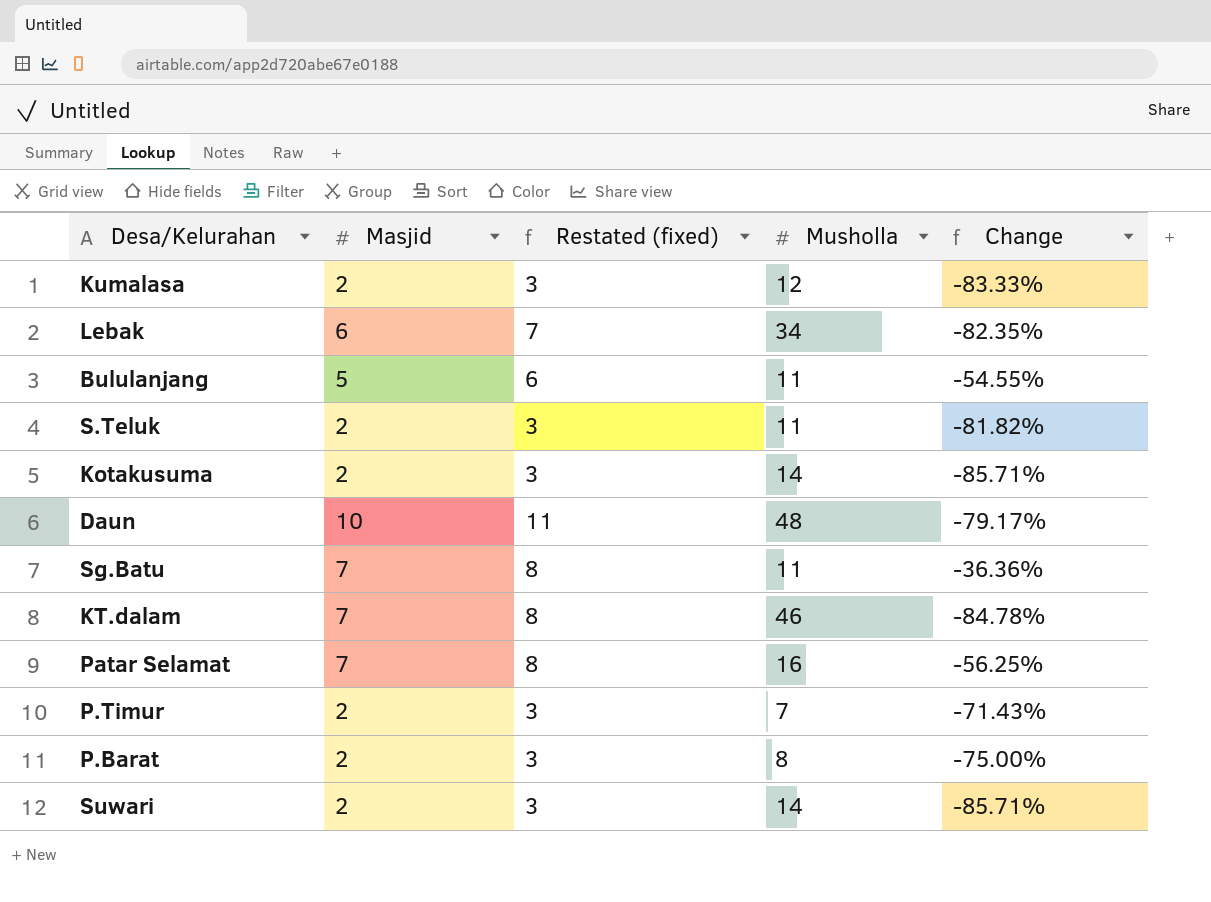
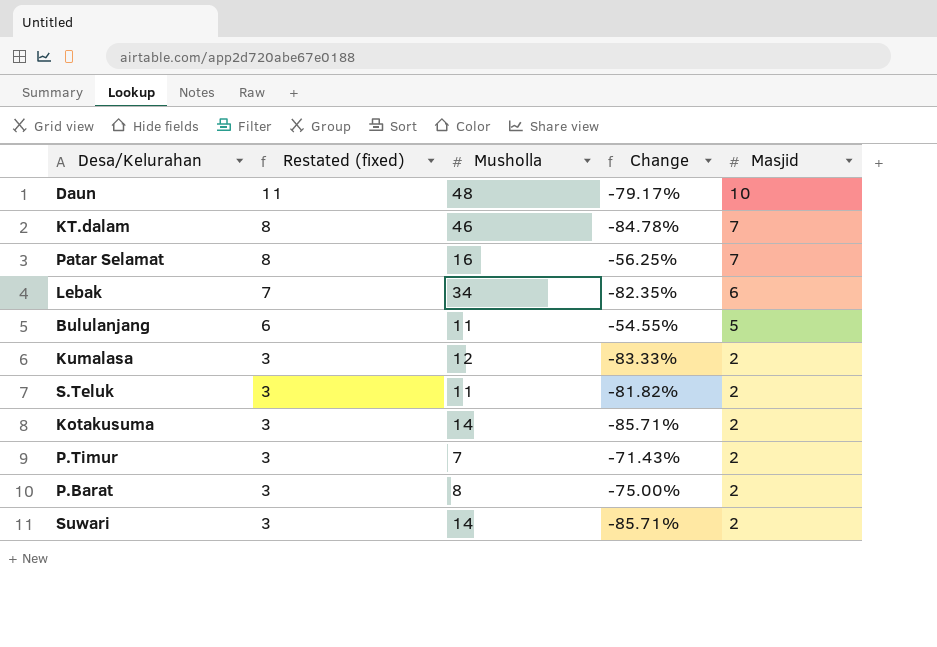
row order: none -> Restated (fixed) descending
column Masjid | position: 2 -> 5
row Sg.Batu: 7 | 8 | 11 | -36.36% -> none

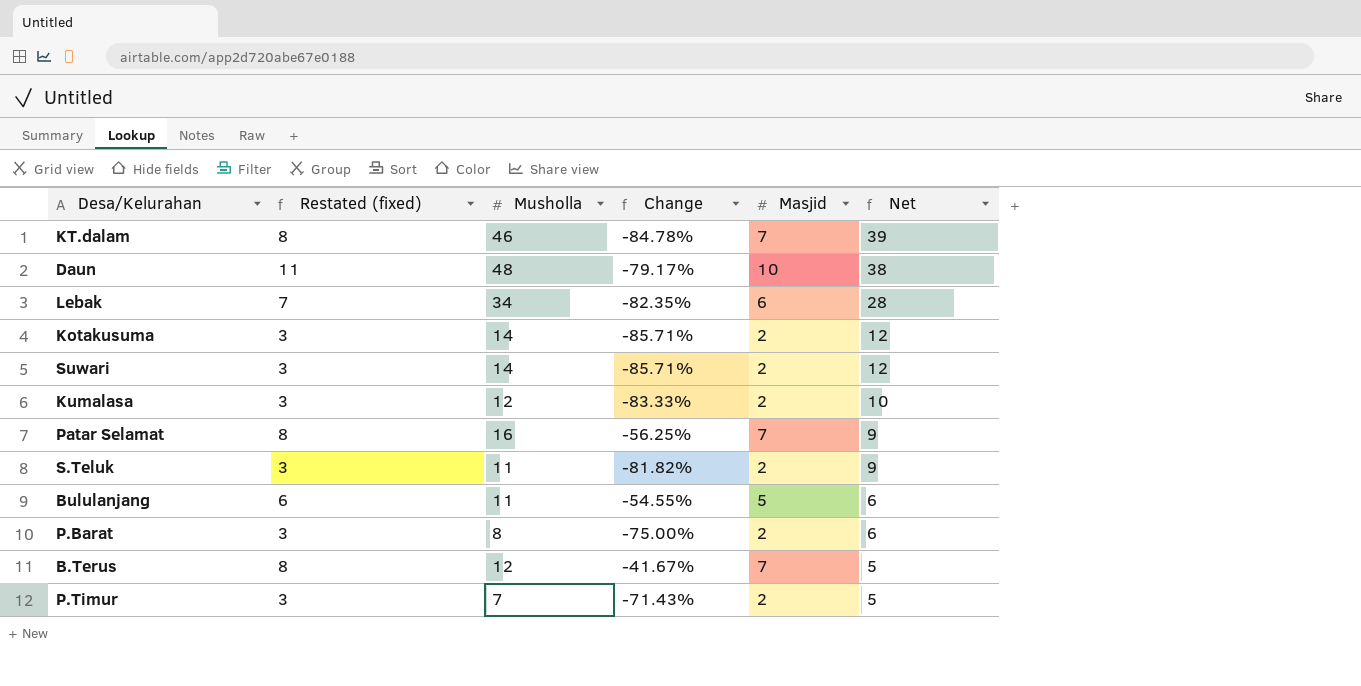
row order: Restated (fixed) descending -> Net descending
column Net | formula: none -> [Musholla] - [Masjid]
row B.Terus: none -> 8 | 12 | -41.67% | 7 | 5

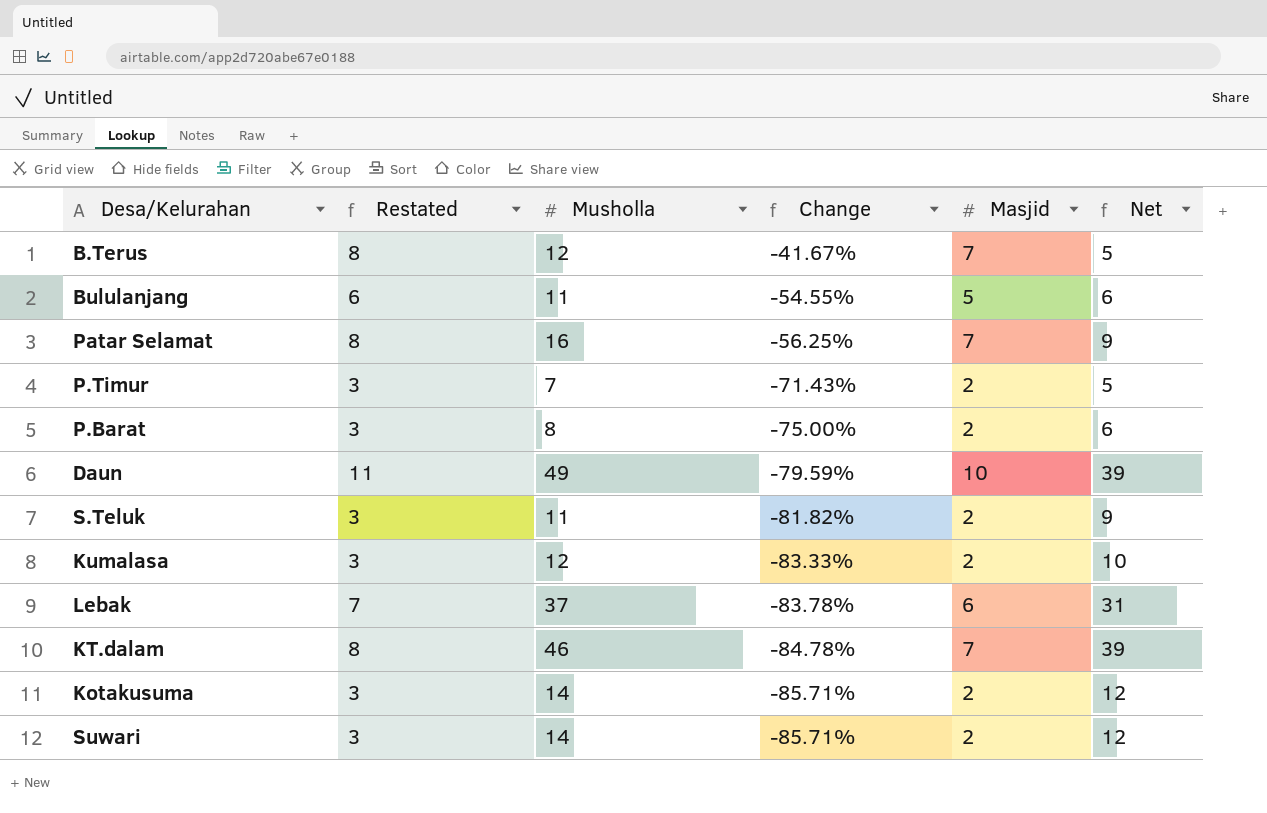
row order: Net descending -> Change descending
column name: Restated (fixed) -> Restated
Daun | Musholla: 48 -> 49
Daun | Change: -79.17% -> -79.59%
Daun | Net: 38 -> 39
Lebak | Musholla: 34 -> 37
Lebak | Change: -82.35% -> -83.78%
Lebak | Net: 28 -> 31

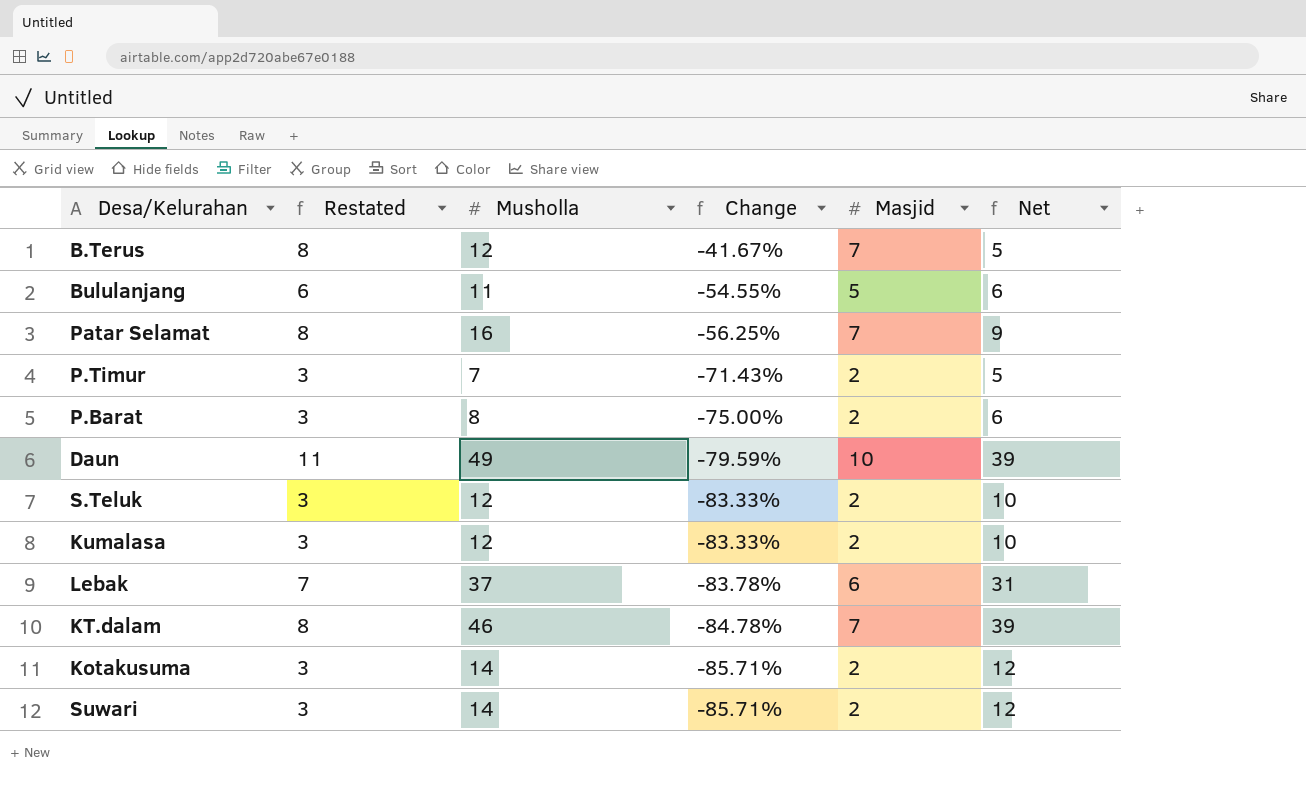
S.Teluk | Musholla: 11 -> 12
S.Teluk | Change: -81.82% -> -83.33%
S.Teluk | Net: 9 -> 10

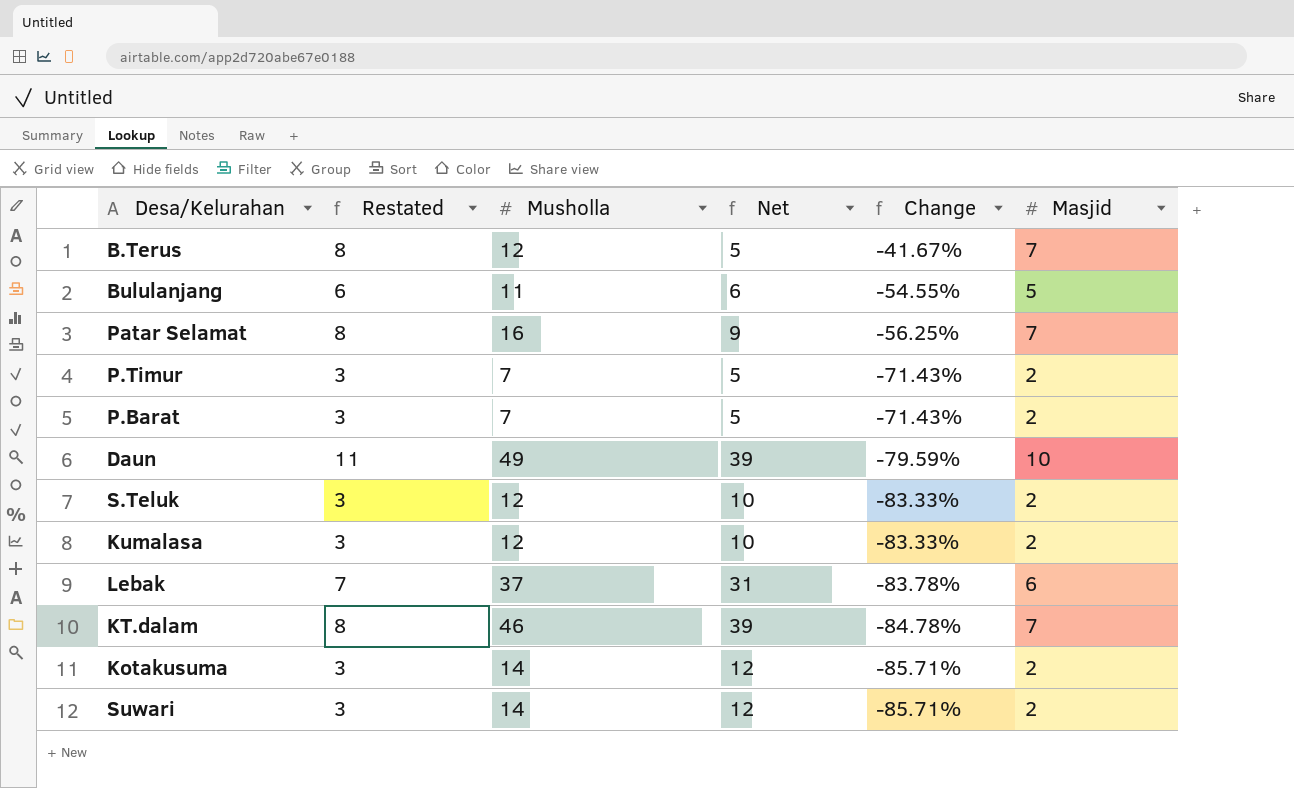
column Net | position: 6 -> 4
P.Barat | Musholla: 8 -> 7
P.Barat | Net: 6 -> 5
P.Barat | Change: -75.00% -> -71.43%

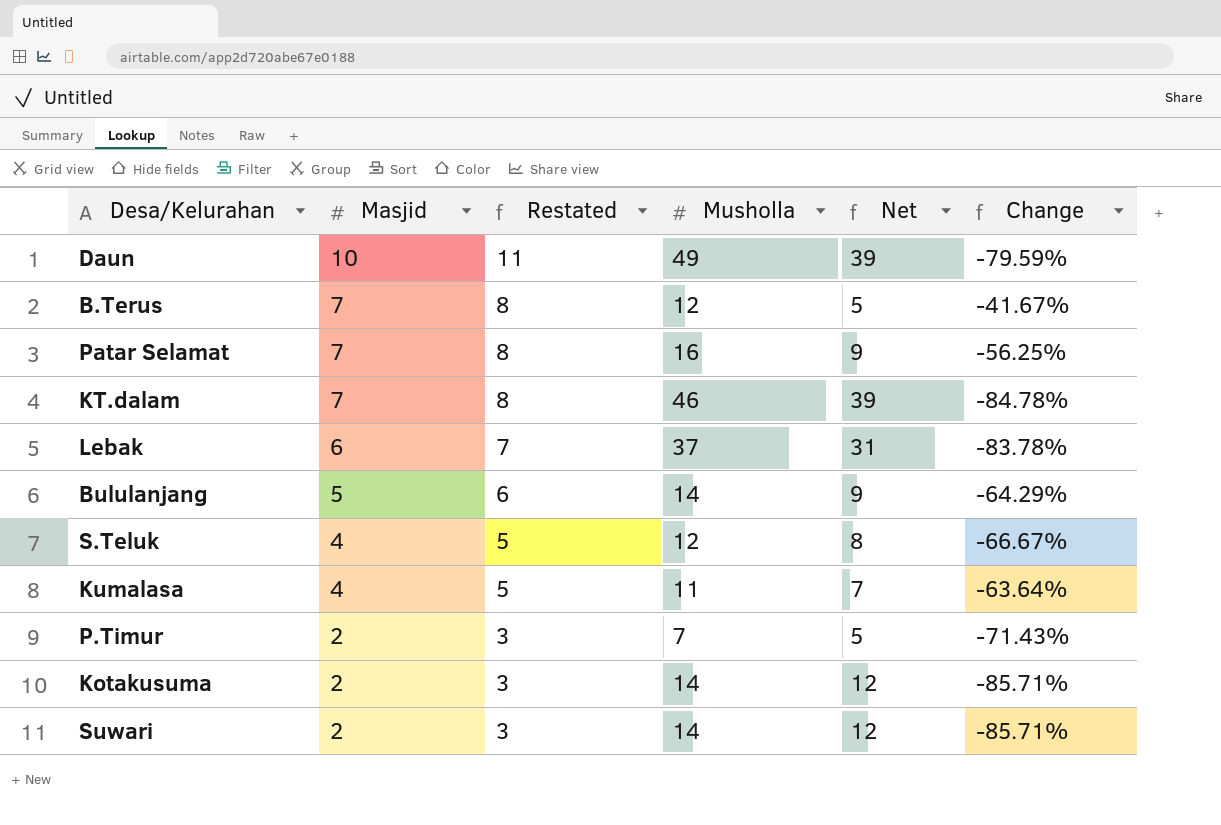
row order: Change descending -> Masjid descending
column Masjid | position: 6 -> 2
row P.Barat: 3 | 7 | 5 | -71.43% | 2 -> none
Bululanjang | Musholla: 11 -> 14
Bululanjang | Net: 6 -> 9
Bululanjang | Change: -54.55% -> -64.29%
S.Teluk | Masjid: 2 -> 4
S.Teluk | Restated: 3 -> 5
S.Teluk | Net: 10 -> 8
S.Teluk | Change: -83.33% -> -66.67%
Kumalasa | Masjid: 2 -> 4
Kumalasa | Restated: 3 -> 5
Kumalasa | Musholla: 12 -> 11
Kumalasa | Net: 10 -> 7
Kumalasa | Change: -83.33% -> -63.64%

